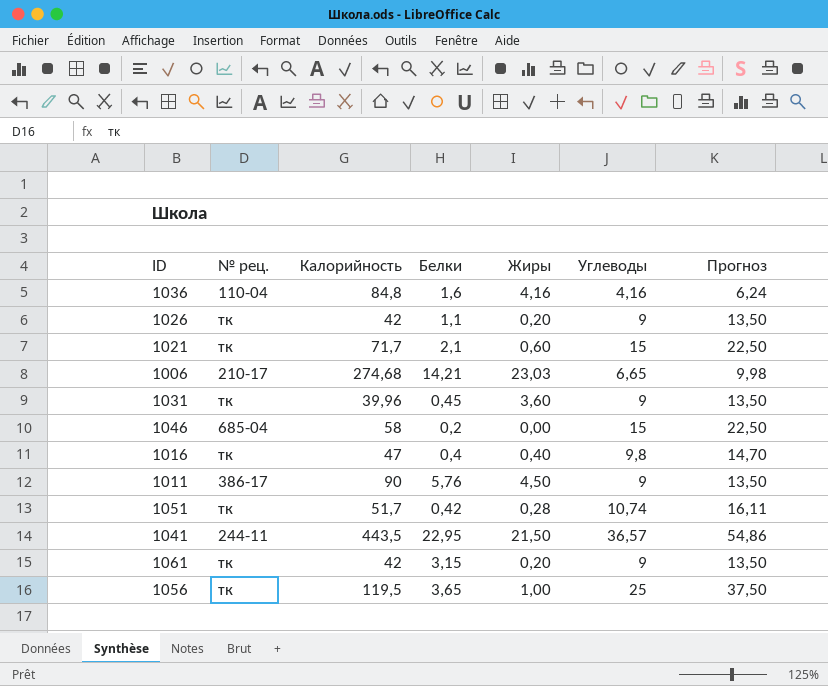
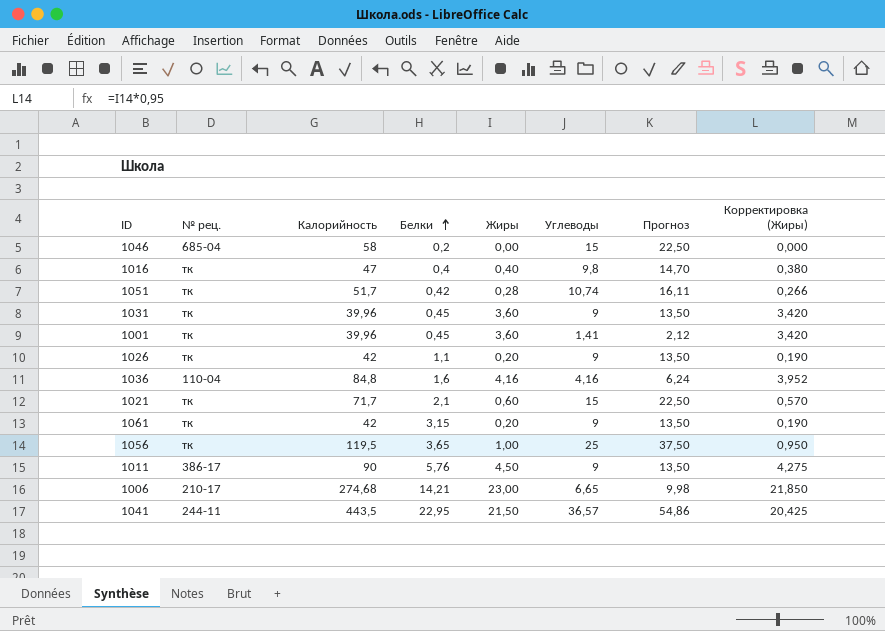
row order: none -> Белки ascending
column Корректировка (Жиры) | formula: none -> [Жиры] * 0,95
row 1001: none -> тк | 39,96 | 0,45 | 3,60 | 1,41 | 2,12 | 3,420
1006 | Жиры: 23,03 -> 23,00

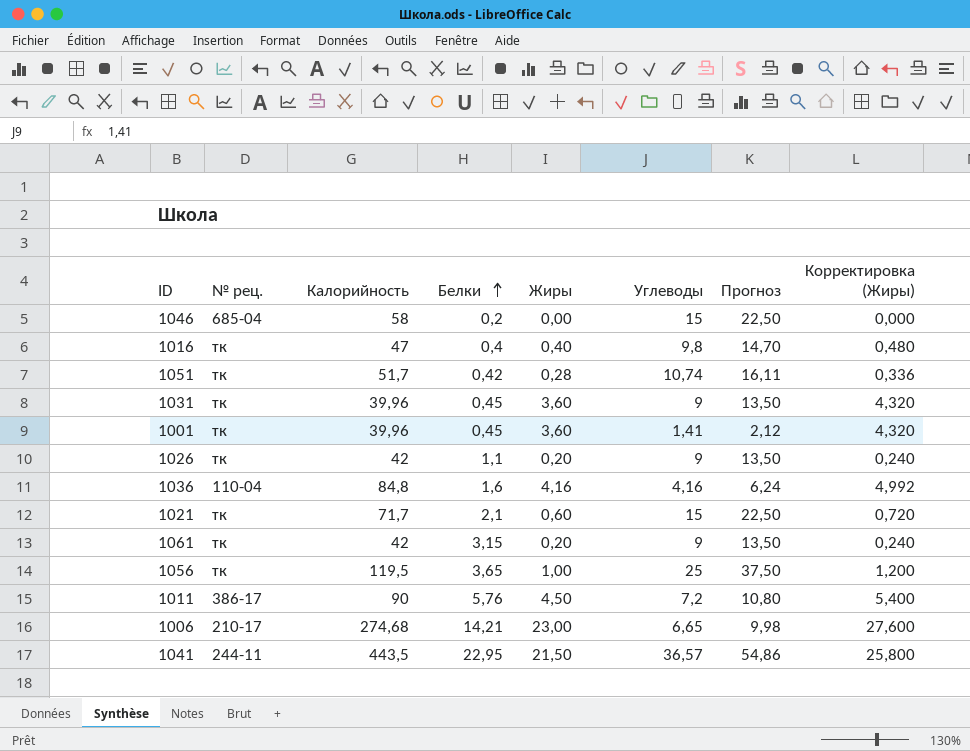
column Корректировка (Жиры) | formula: [Жиры] * 0,95 -> [Жиры] * 1,2
1011 | Углеводы: 9 -> 7,2
1011 | Прогноз: 13,50 -> 10,80

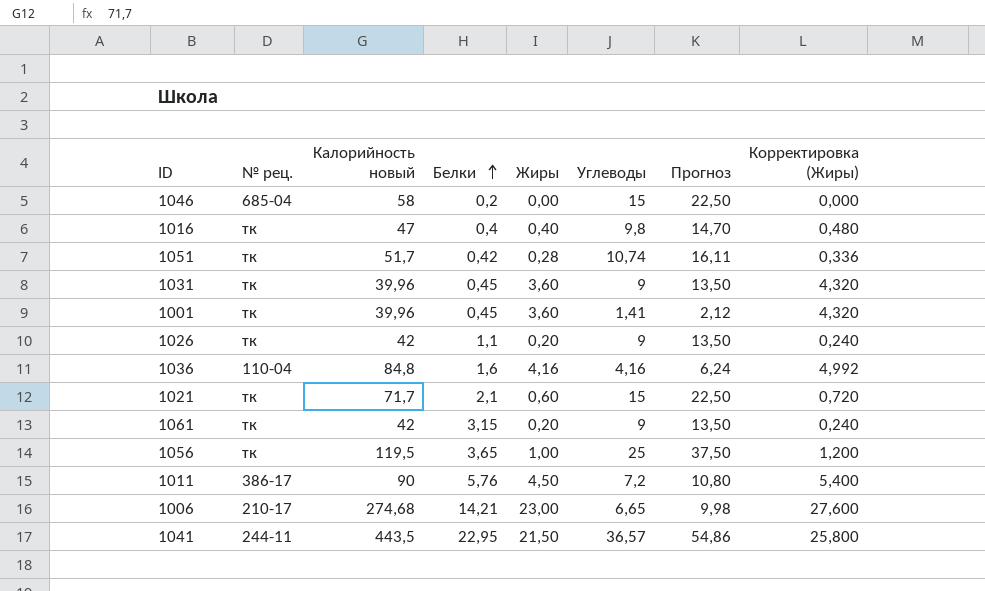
column name: Калорийность -> Калорийность новый

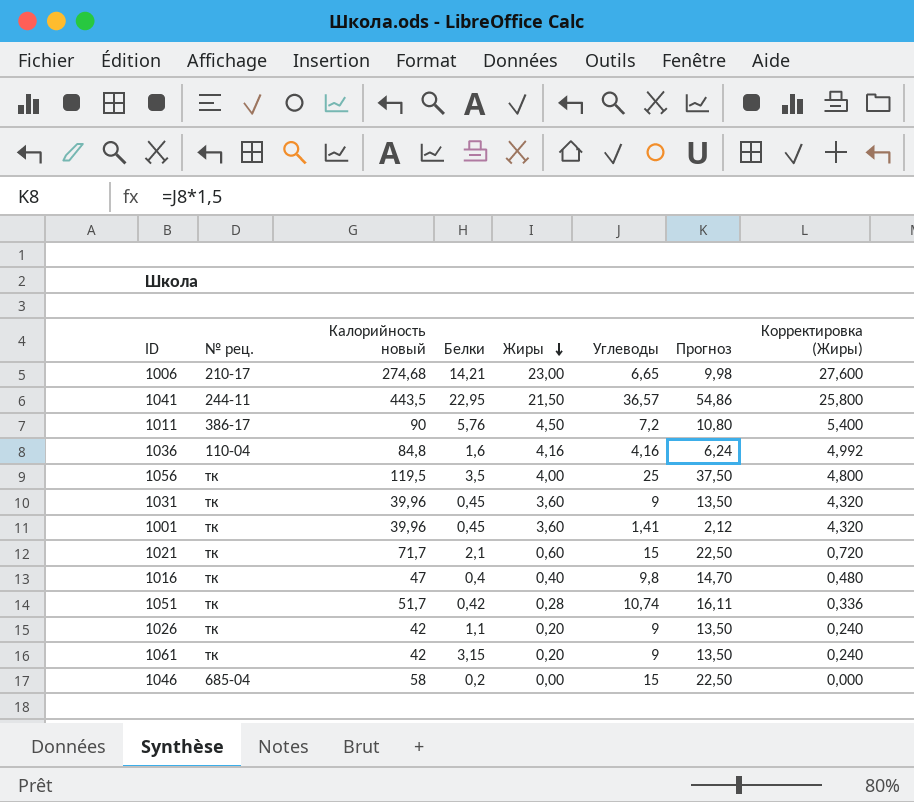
row order: Белки ascending -> Жиры descending
1056 | Белки: 3,65 -> 3,5
1056 | Жиры: 1,00 -> 4,00
1056 | Корректировка (Жиры): 1,200 -> 4,800

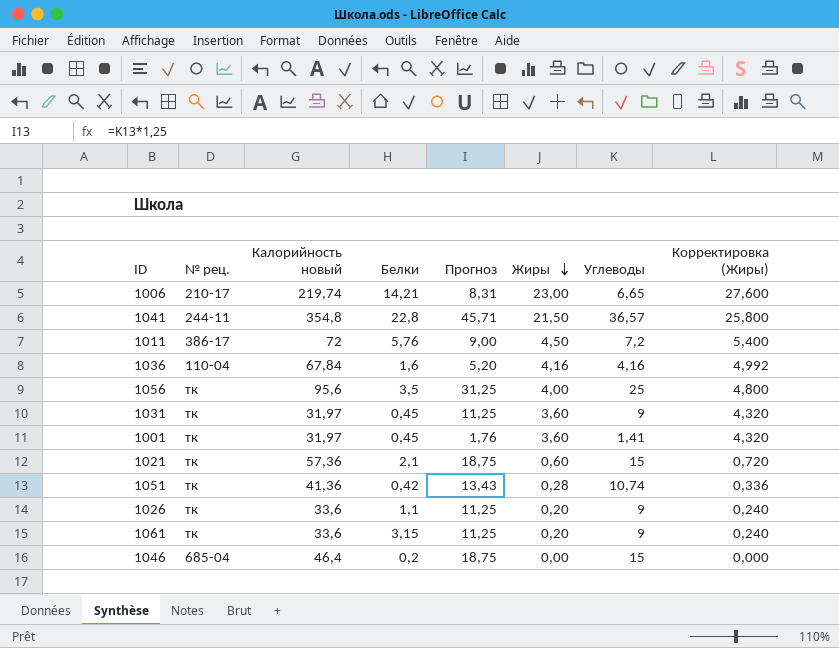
column Прогноз | formula: [Углеводы] * 1,5 -> [Углеводы] * 1,25
column Прогноз | position: 7 -> 5
row 1016: тк | 47 | 0,4 | 0,40 | 9,8 | 14,70 | 0,480 -> none
1006 | Калорийность новый: 274,68 -> 219,74
1041 | Калорийность новый: 443,5 -> 354,8
1041 | Белки: 22,95 -> 22,8
1011 | Калорийность новый: 90 -> 72
1036 | Калорийность новый: 84,8 -> 67,84
1056 | Калорийность новый: 119,5 -> 95,6
1031 | Калорийность новый: 39,96 -> 31,97
1001 | Калорийность новый: 39,96 -> 31,97
1021 | Калорийность новый: 71,7 -> 57,36
1051 | Калорийность новый: 51,7 -> 41,36
1026 | Калорийность новый: 42 -> 33,6
1061 | Калорийность новый: 42 -> 33,6
1046 | Калорийность новый: 58 -> 46,4

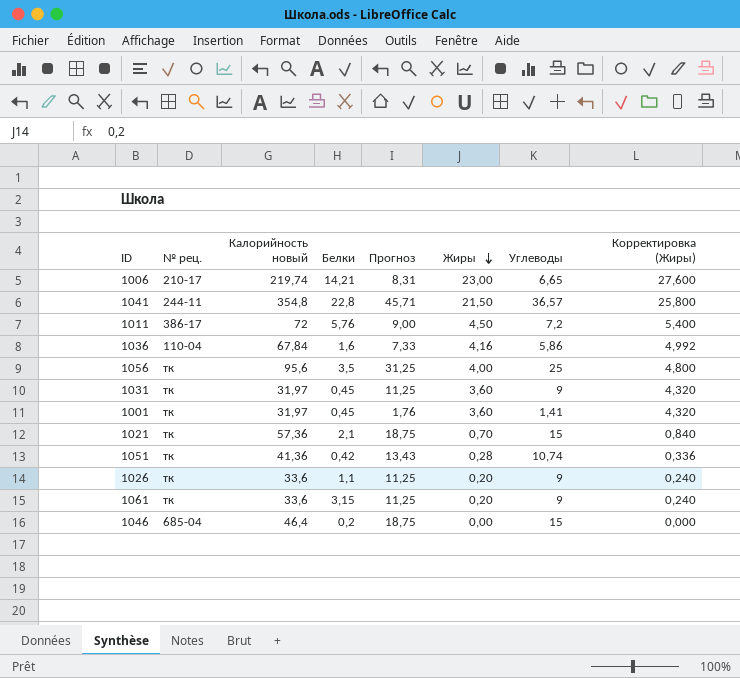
1036 | Прогноз: 5,20 -> 7,33
1036 | Углеводы: 4,16 -> 5,86
1021 | Жиры: 0,60 -> 0,70
1021 | Корректировка (Жиры): 0,720 -> 0,840

